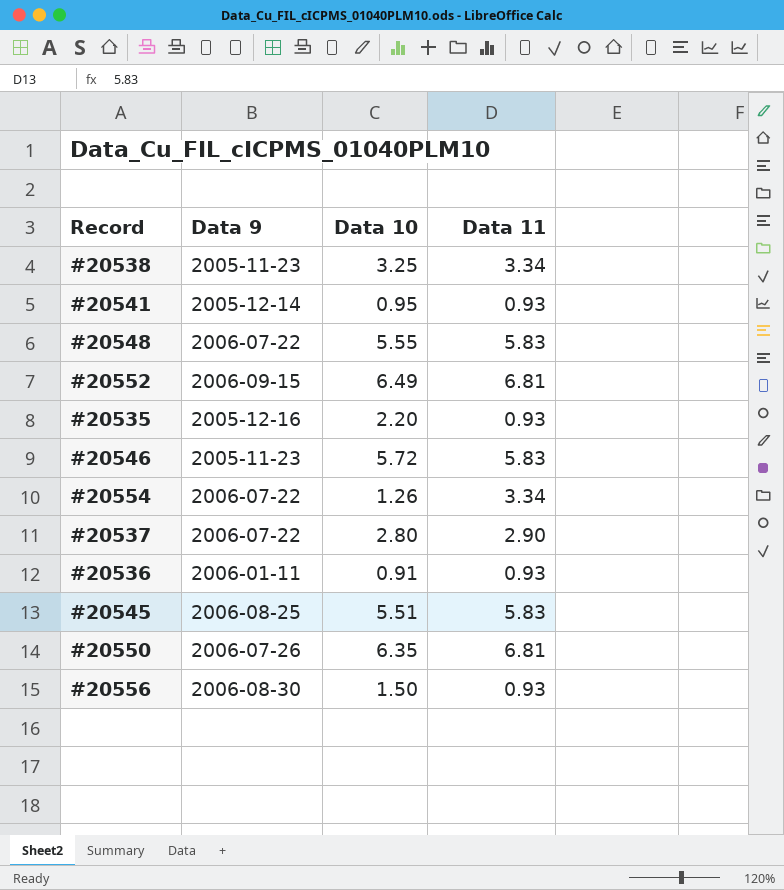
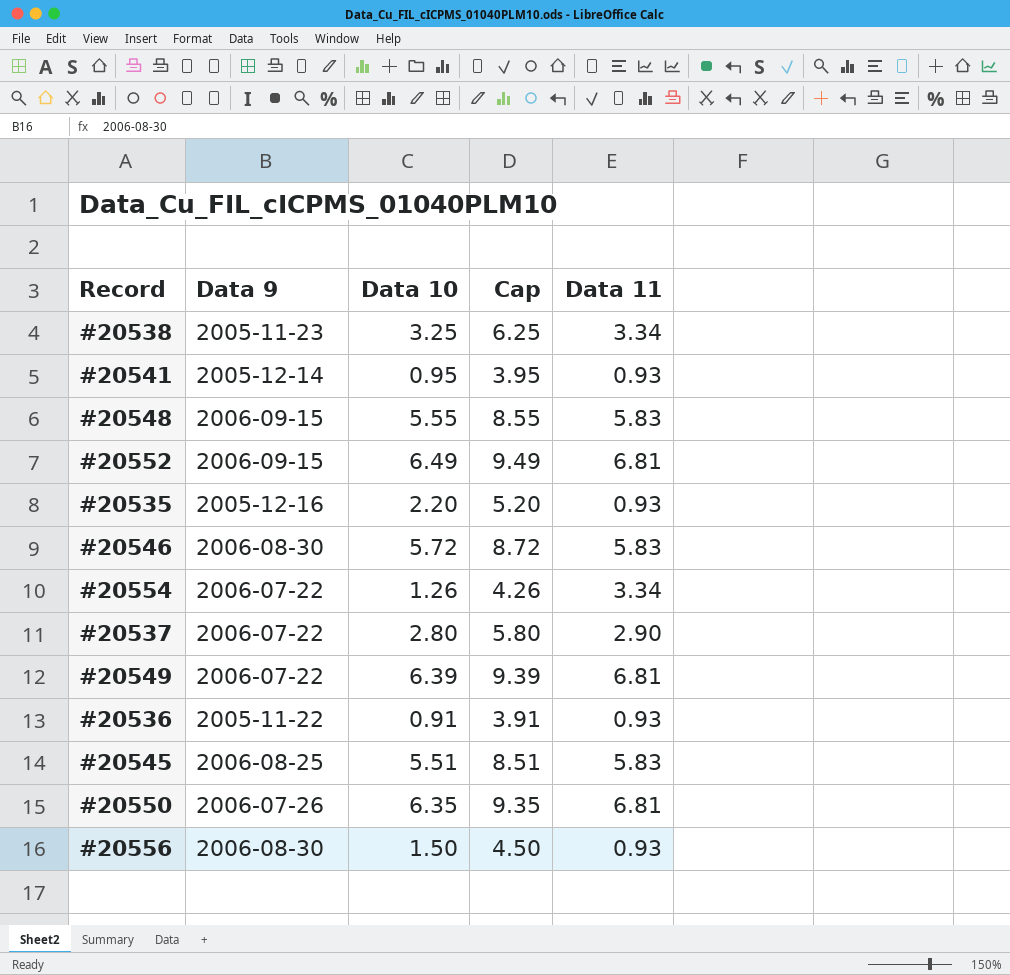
column Cap | formula: none -> [Data 10] + 3
#20548 | Data 9: 2006-07-22 -> 2006-09-15
#20546 | Data 9: 2005-11-23 -> 2006-08-30
row #20549: none -> 2006-07-22 | 6.39 | 9.39 | 6.81
#20536 | Data 9: 2006-01-11 -> 2005-11-22

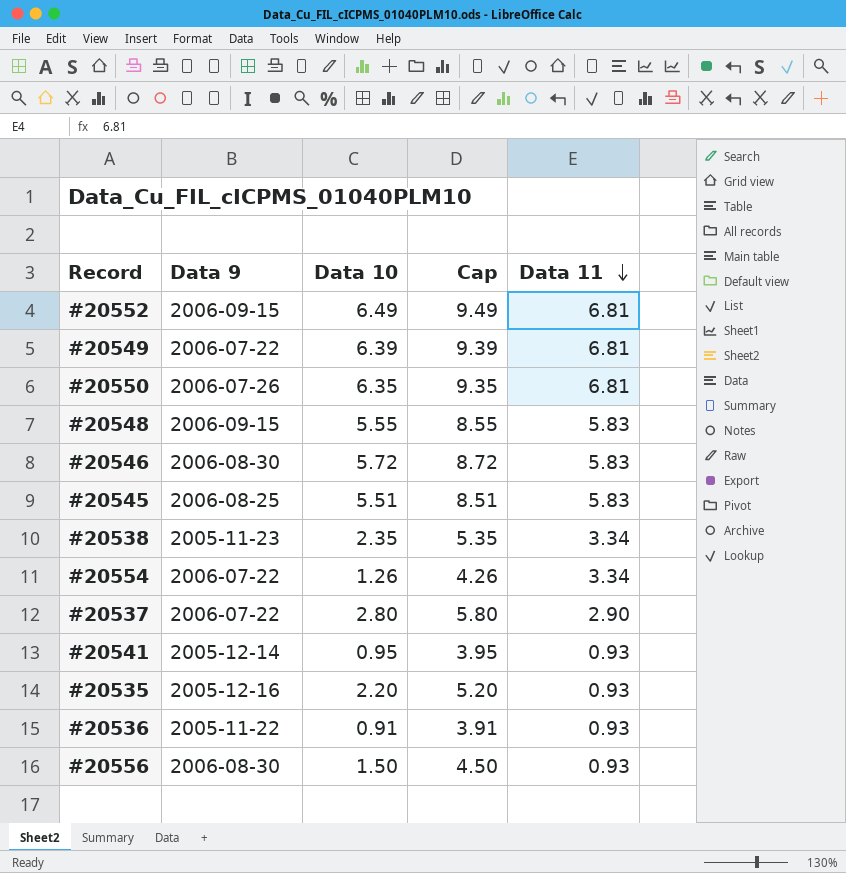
row order: none -> Data 11 descending
#20538 | Data 10: 3.25 -> 2.35
#20538 | Cap: 6.25 -> 5.35

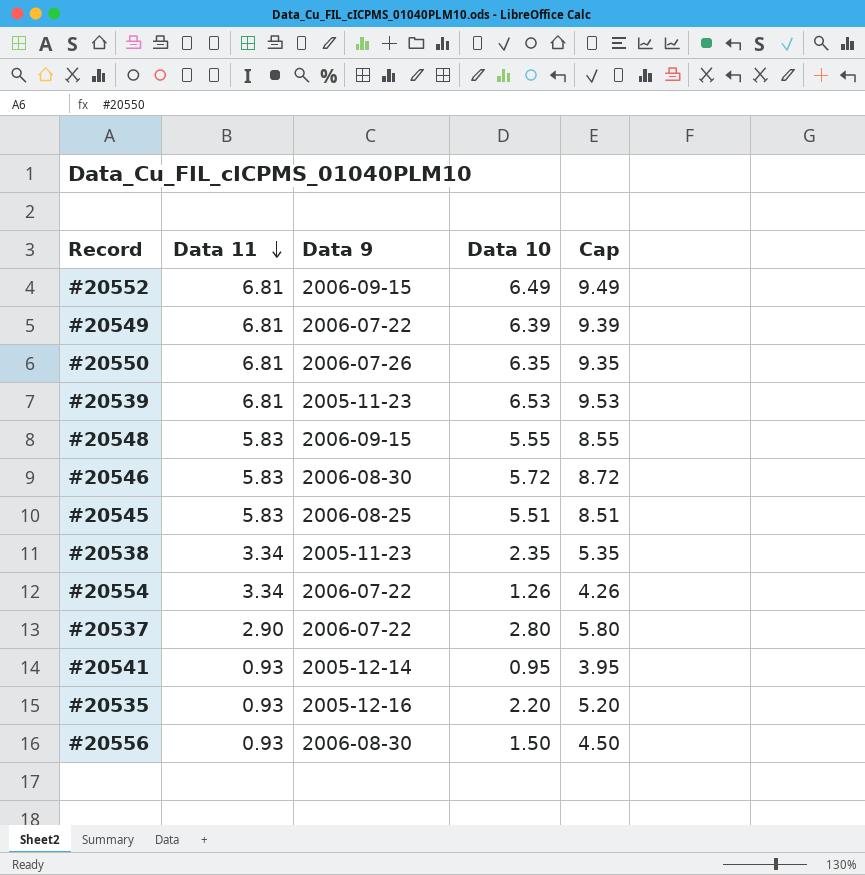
column Data 11 | position: 5 -> 2
row #20536: 2005-11-22 | 0.91 | 3.91 | 0.93 -> none
row #20539: none -> 6.81 | 2005-11-23 | 6.53 | 9.53

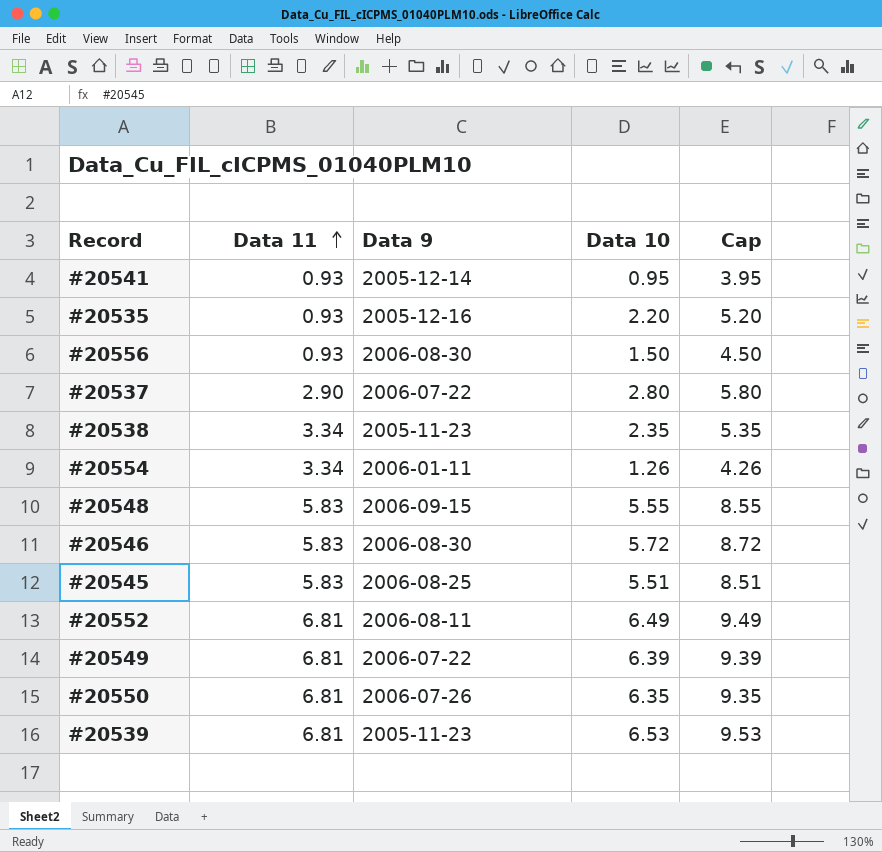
row order: Data 11 descending -> Data 11 ascending
#20554 | Data 9: 2006-07-22 -> 2006-01-11
#20552 | Data 9: 2006-09-15 -> 2006-08-11

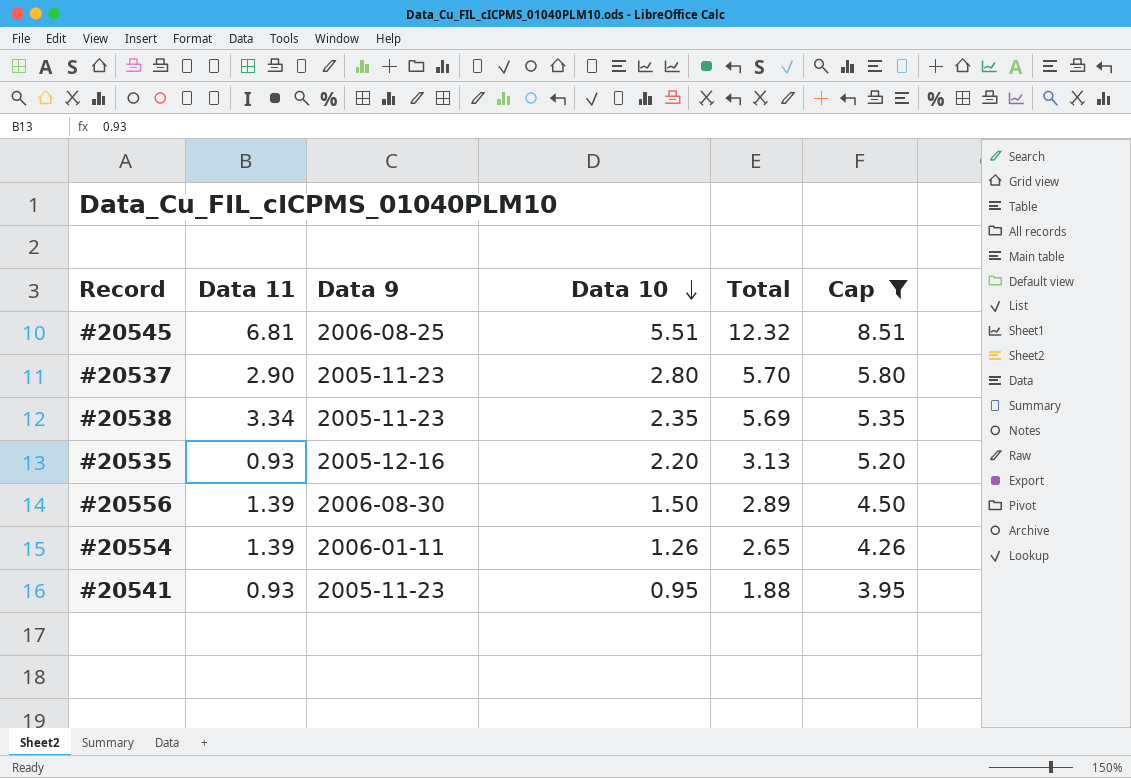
filter: none -> Cap <= 8.51
row order: Data 11 ascending -> Data 10 descending
column Total | formula: none -> [Data 11] + [Data 10]
#20545 | Data 11: 5.83 -> 6.81
#20537 | Data 9: 2006-07-22 -> 2005-11-23
#20556 | Data 11: 0.93 -> 1.39
#20554 | Data 11: 3.34 -> 1.39
#20541 | Data 9: 2005-12-14 -> 2005-11-23

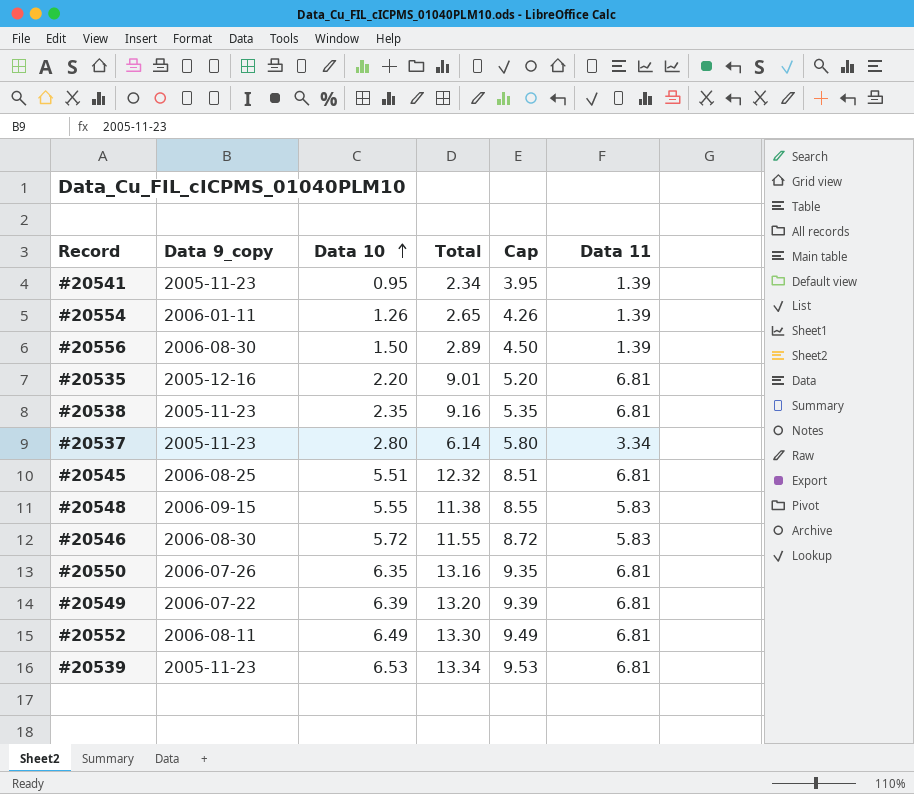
filter: Cap <= 8.51 -> none
row order: Data 10 descending -> Data 10 ascending
column name: Data 9 -> Data 9_copy
column Data 11 | position: 2 -> 6
#20541 | Total: 1.88 -> 2.34
#20541 | Data 11: 0.93 -> 1.39
#20535 | Total: 3.13 -> 9.01
#20535 | Data 11: 0.93 -> 6.81
#20538 | Total: 5.69 -> 9.16
#20538 | Data 11: 3.34 -> 6.81
#20537 | Total: 5.70 -> 6.14
#20537 | Data 11: 2.90 -> 3.34

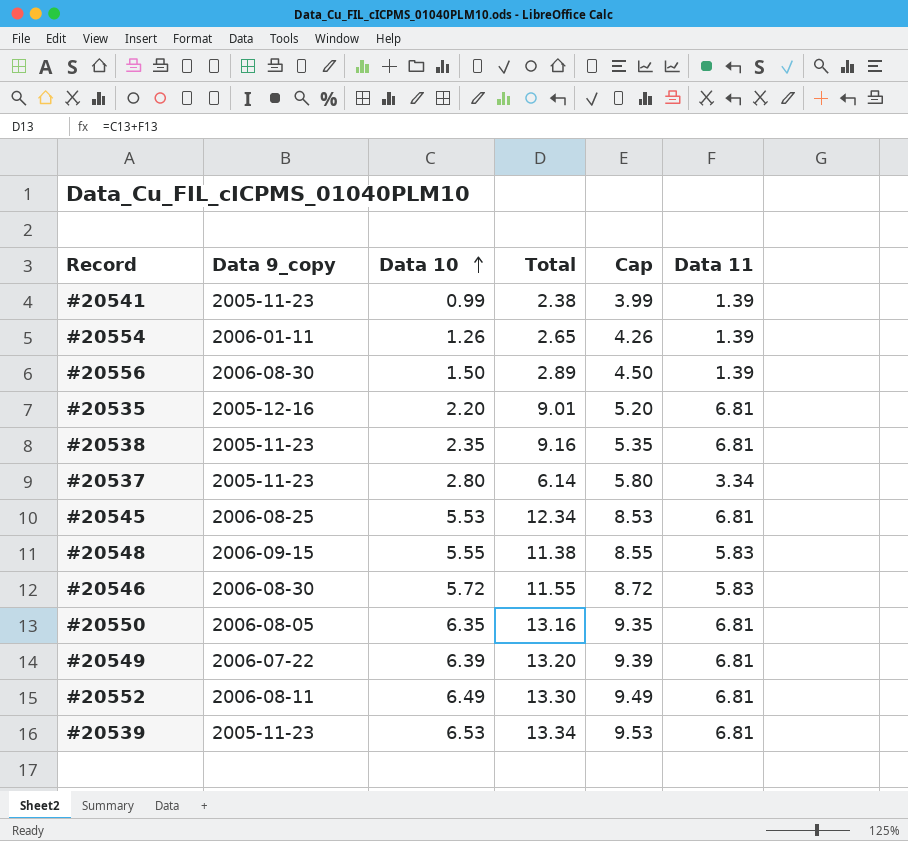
#20541 | Data 10: 0.95 -> 0.99
#20541 | Total: 2.34 -> 2.38
#20541 | Cap: 3.95 -> 3.99
#20545 | Data 10: 5.51 -> 5.53
#20545 | Total: 12.32 -> 12.34
#20545 | Cap: 8.51 -> 8.53
#20550 | Data 9_copy: 2006-07-26 -> 2006-08-05

